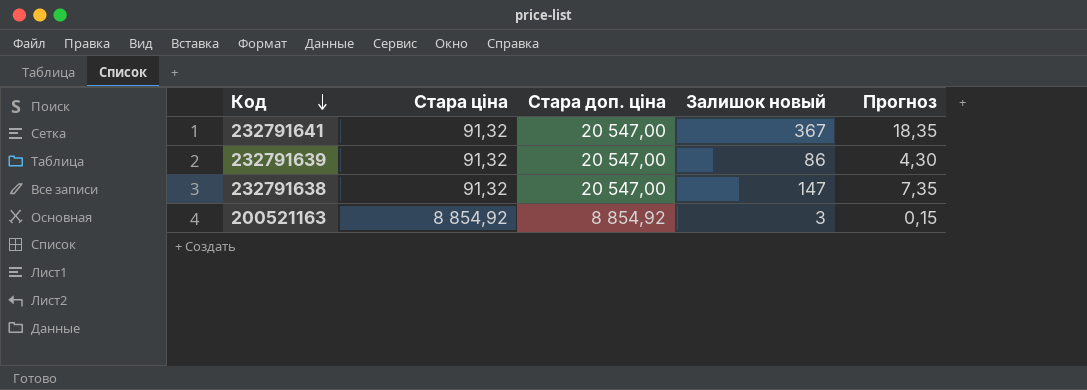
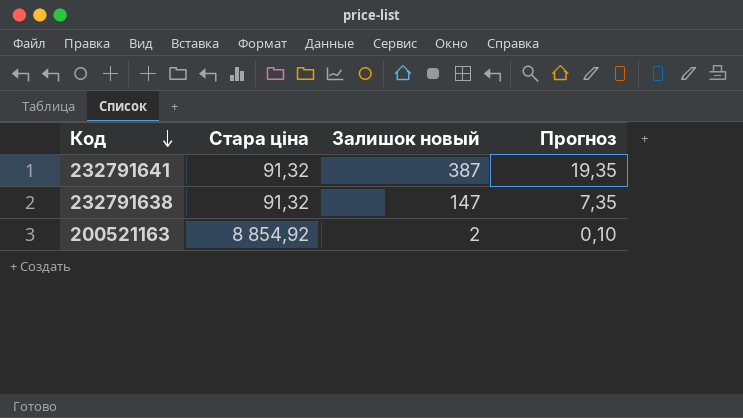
column Стара доп. ціна | position: 3 -> none
row 232791639: 91,32 | 20 547,00 | 86 | 4,30 -> none
232791641 | Залишок новый: 367 -> 387
232791641 | Прогноз: 18,35 -> 19,35
200521163 | Залишок новый: 3 -> 2
200521163 | Прогноз: 0,15 -> 0,10

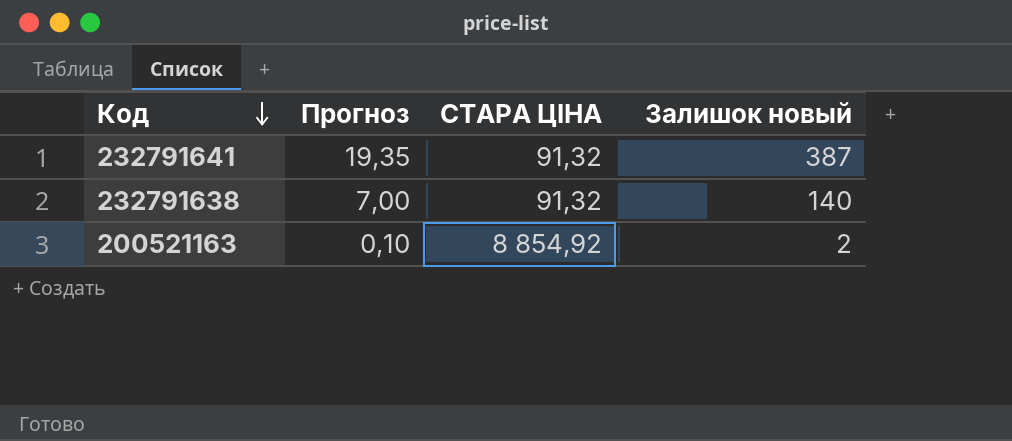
column Прогноз | position: 4 -> 2
column name: Стара ціна -> СТАРА ЦІНА
232791638 | Прогноз: 7,35 -> 7,00
232791638 | Залишок новый: 147 -> 140

